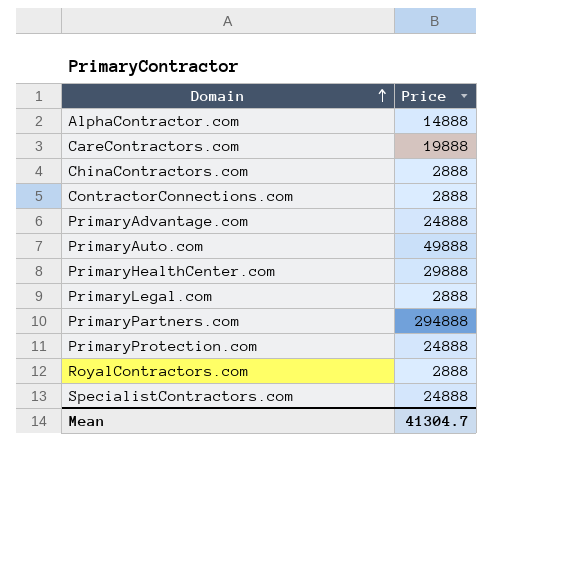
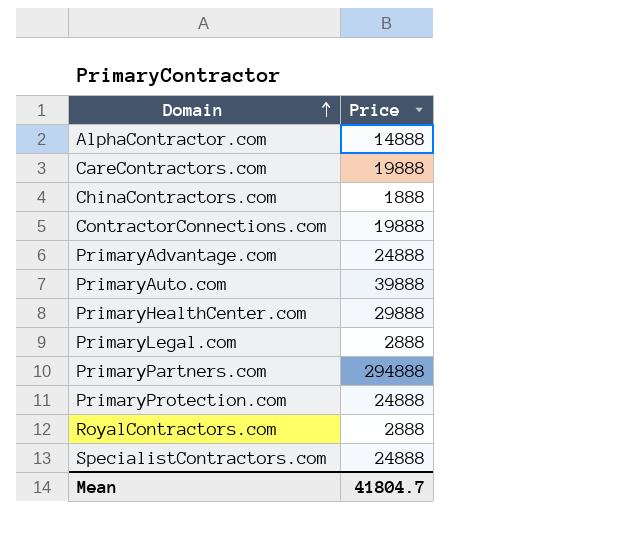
ChinaContractors.com | Price: 2888 -> 1888
ContractorConnections.com | Price: 2888 -> 19888
PrimaryAuto.com | Price: 49888 -> 39888
Mean | Price: 41304.7 -> 41804.7

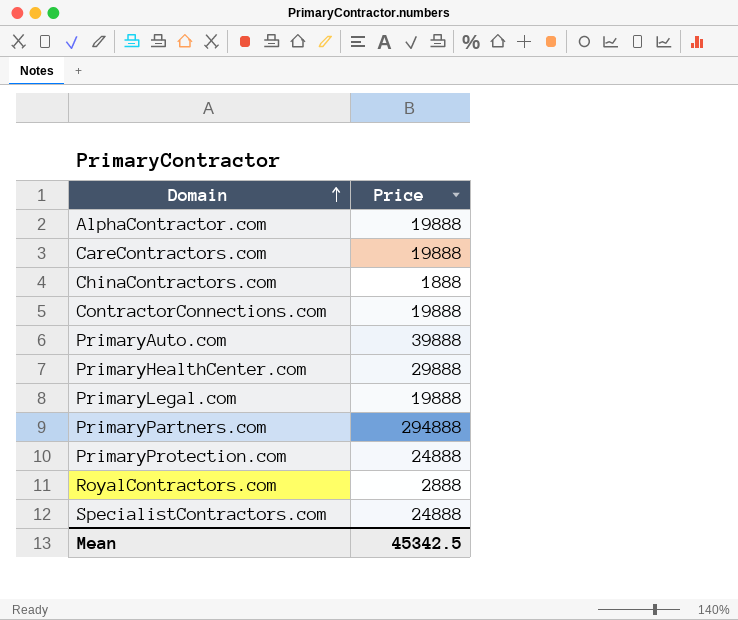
row PrimaryAdvantage.com: 24888 -> none
AlphaContractor.com | Price: 14888 -> 19888
PrimaryLegal.com | Price: 2888 -> 19888
Mean | Price: 41804.7 -> 45342.5

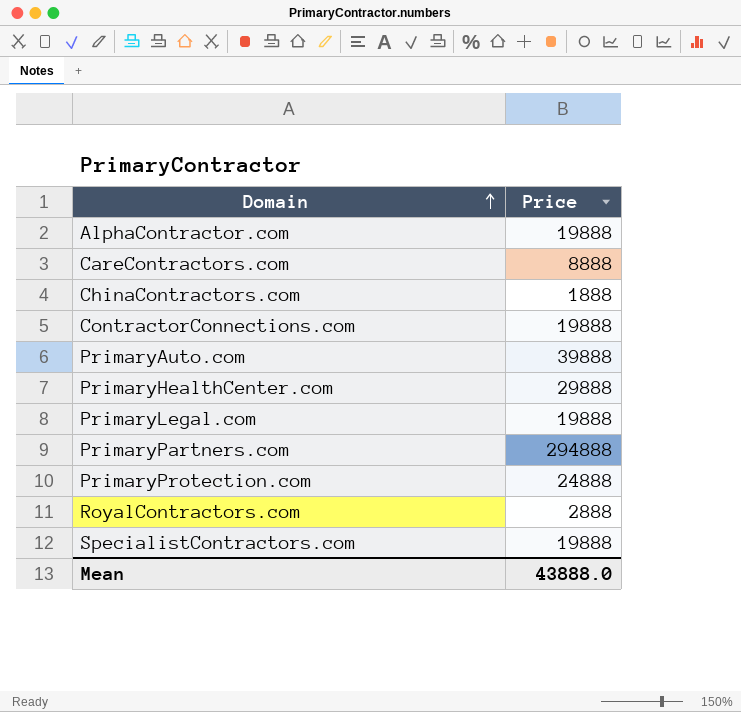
CareContractors.com | Price: 19888 -> 8888
SpecialistContractors.com | Price: 24888 -> 19888
Mean | Price: 45342.5 -> 43888.0

